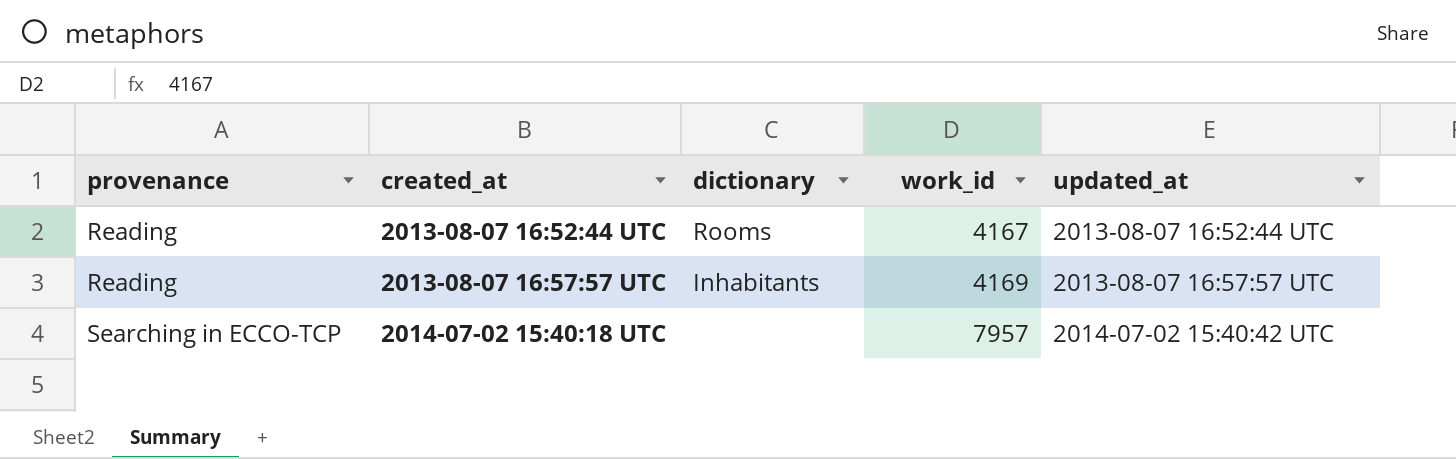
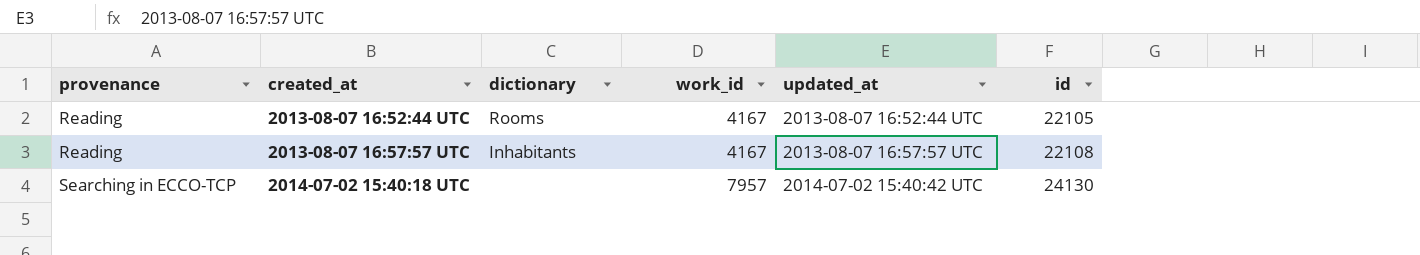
column id | position: none -> 6
2013-08-07 16:57:57 UTC | work_id: 4169 -> 4167

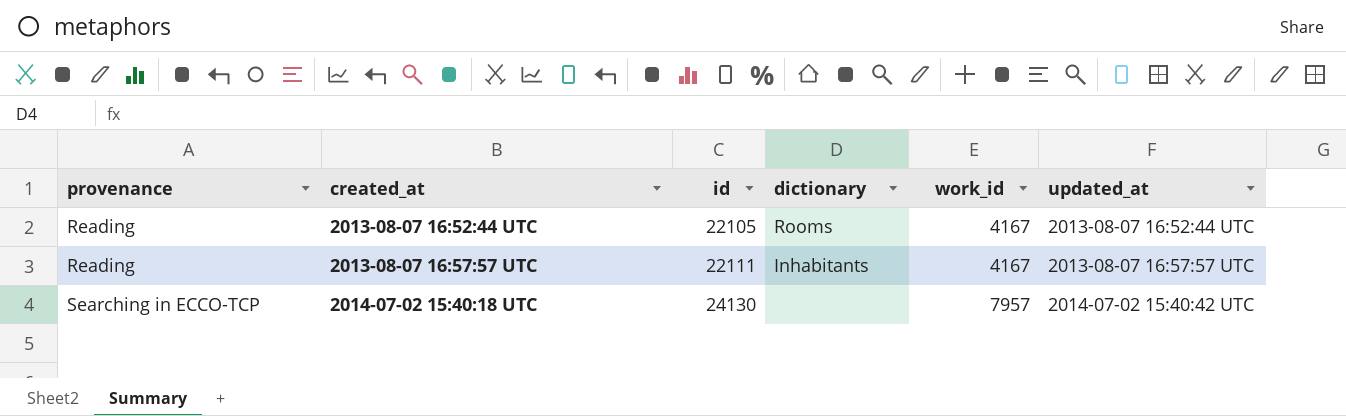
column id | position: 6 -> 3
2013-08-07 16:57:57 UTC | id: 22108 -> 22111

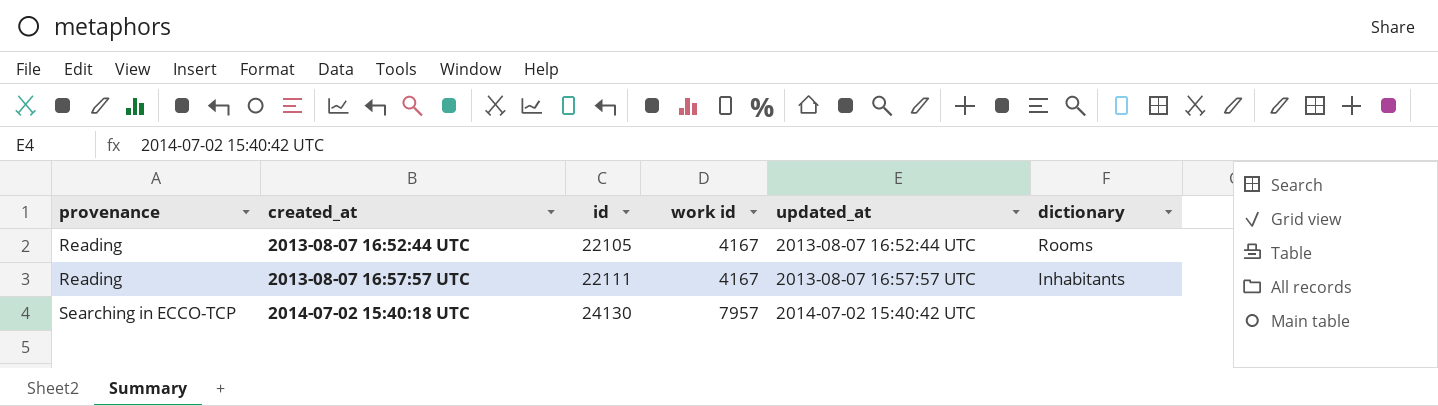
column name: work_id -> work id
column dictionary | position: 4 -> 6

